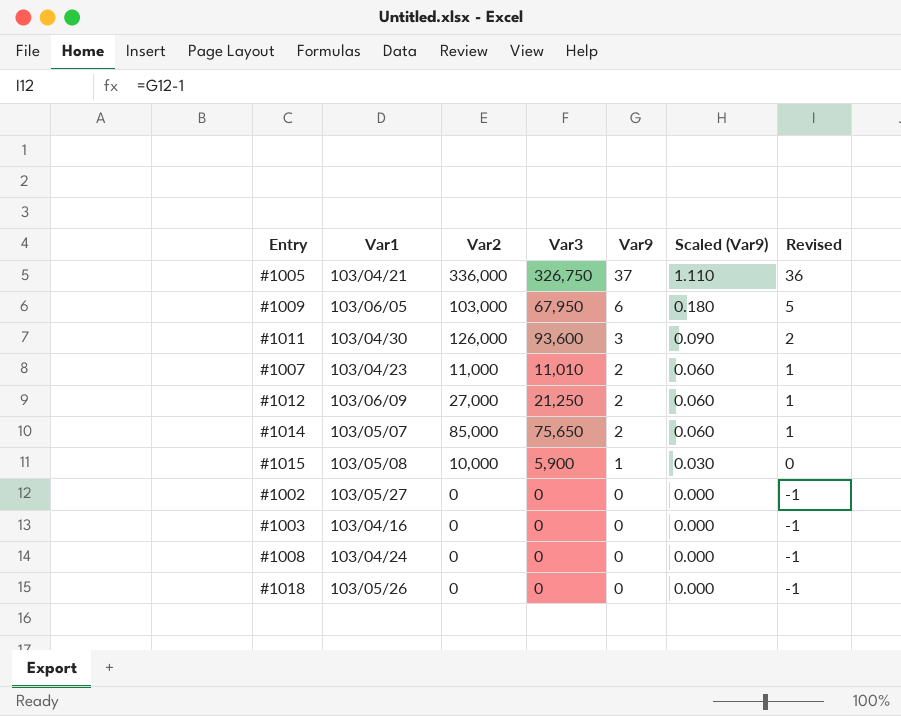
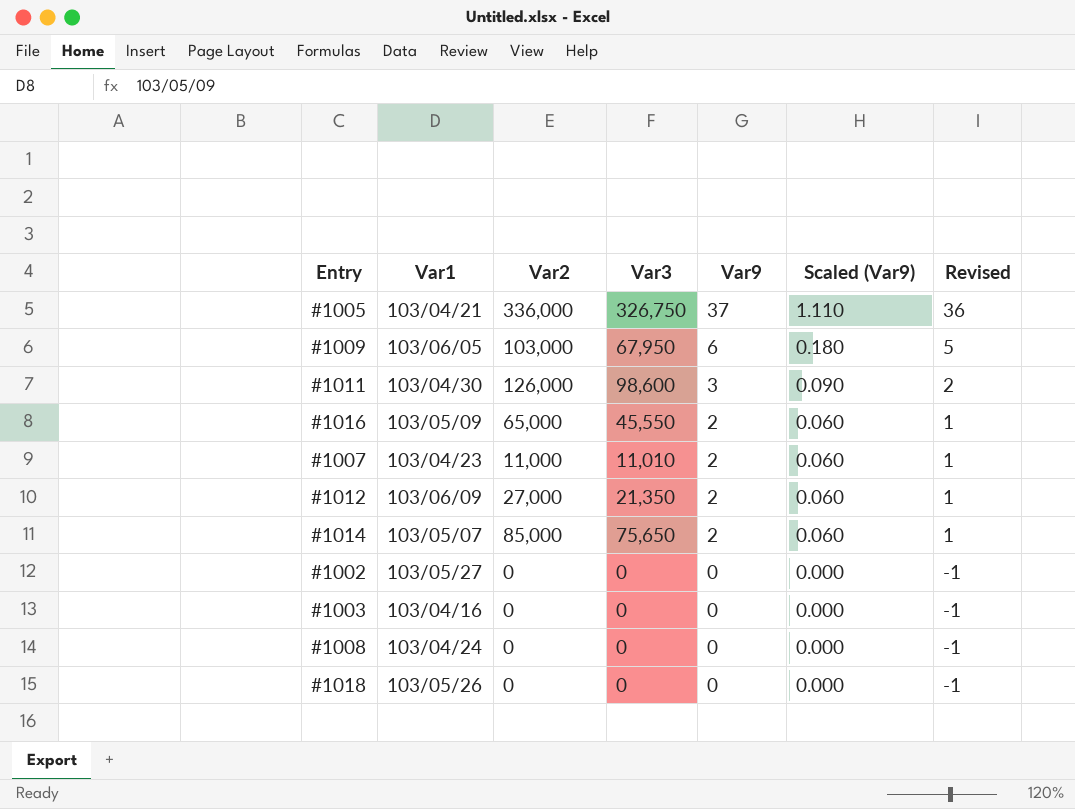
row #1015: 103/05/08 | 10,000 | 5,900 | 1 | 0.030 | 0 -> none
#1011 | Var3: 93,600 -> 98,600
row #1016: none -> 103/05/09 | 65,000 | 45,550 | 2 | 0.060 | 1
#1012 | Var3: 21,250 -> 21,350

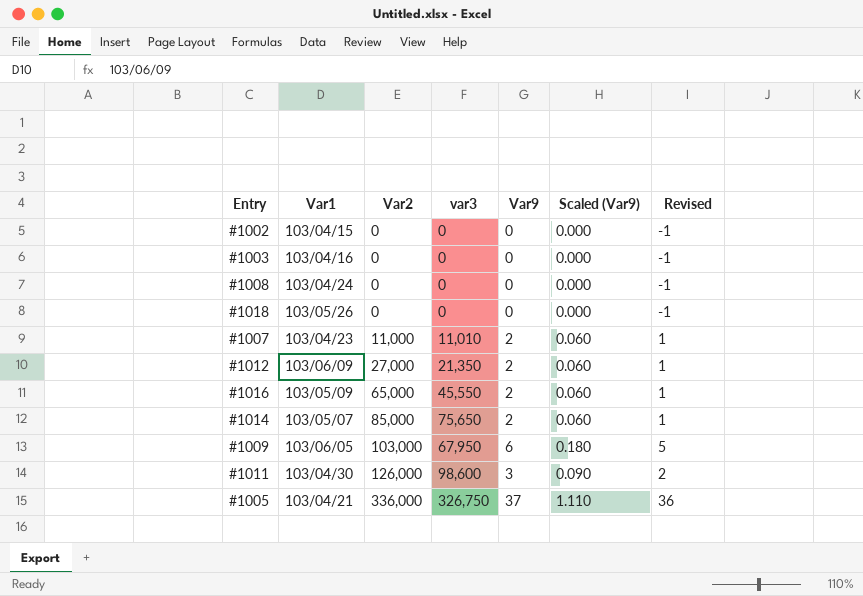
row order: Var9 descending -> Var2 ascending
column name: Var3 -> var3
#1002 | Var1: 103/05/27 -> 103/04/15

